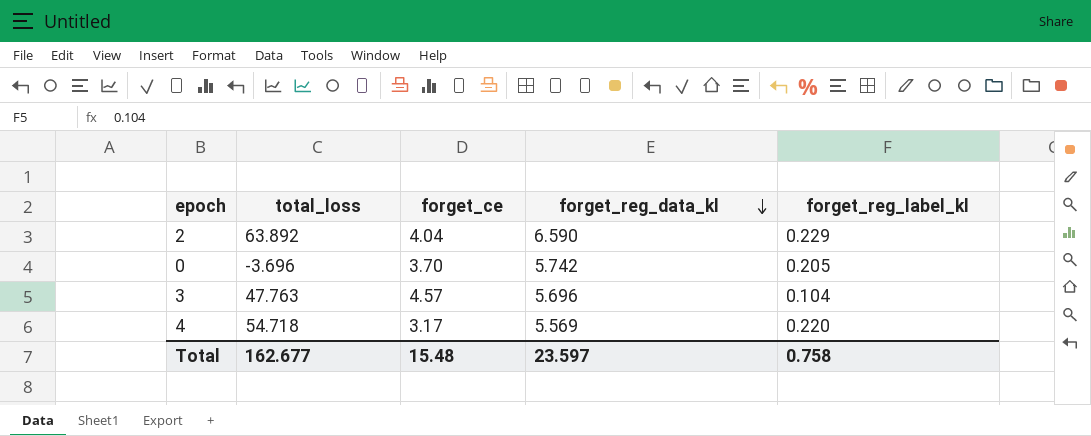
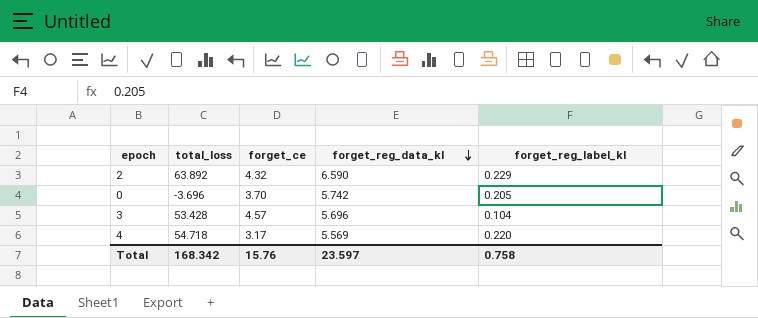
2 | forget_ce: 4.04 -> 4.32
3 | total_loss: 47.763 -> 53.428
Total | total_loss: 162.677 -> 168.342
Total | forget_ce: 15.48 -> 15.76

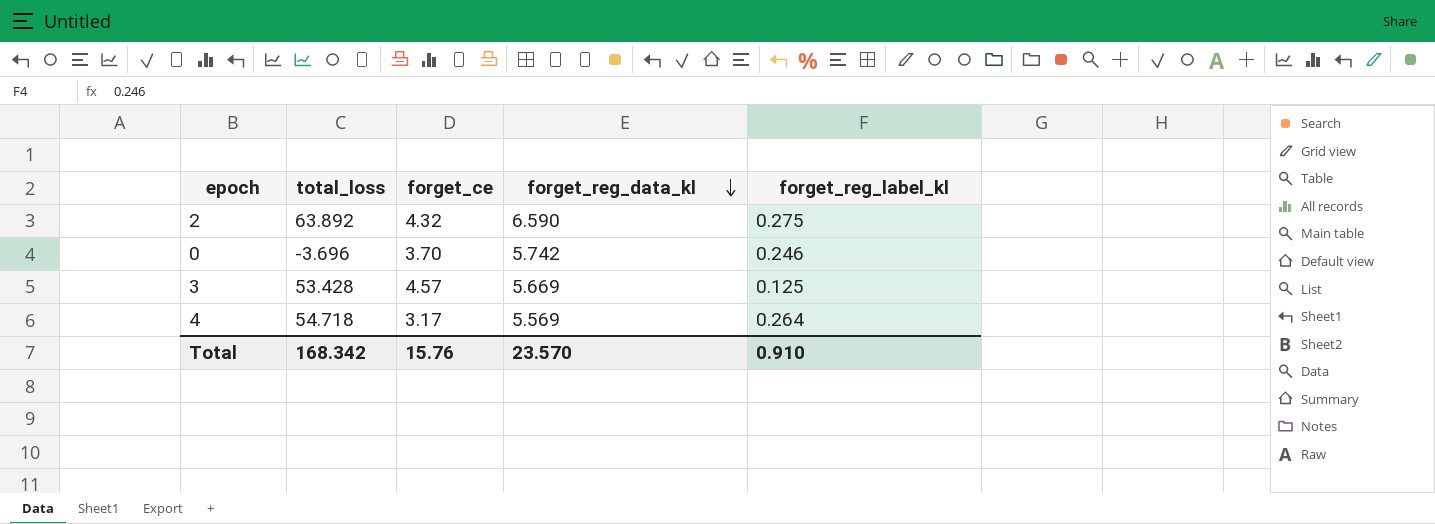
2 | forget_reg_label_kl: 0.229 -> 0.275
0 | forget_reg_label_kl: 0.205 -> 0.246
3 | forget_reg_data_kl: 5.696 -> 5.669
3 | forget_reg_label_kl: 0.104 -> 0.125
4 | forget_reg_label_kl: 0.220 -> 0.264
Total | forget_reg_data_kl: 23.597 -> 23.570
Total | forget_reg_label_kl: 0.758 -> 0.910

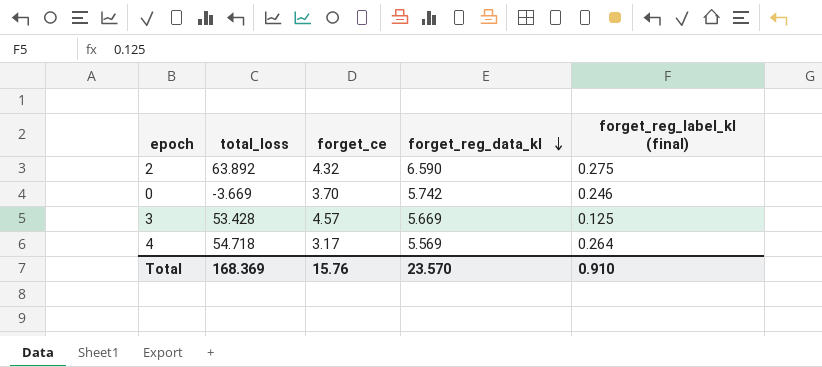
column name: forget_reg_label_kl -> forget_reg_label_kl (final)
0 | total_loss: -3.696 -> -3.669
Total | total_loss: 168.342 -> 168.369

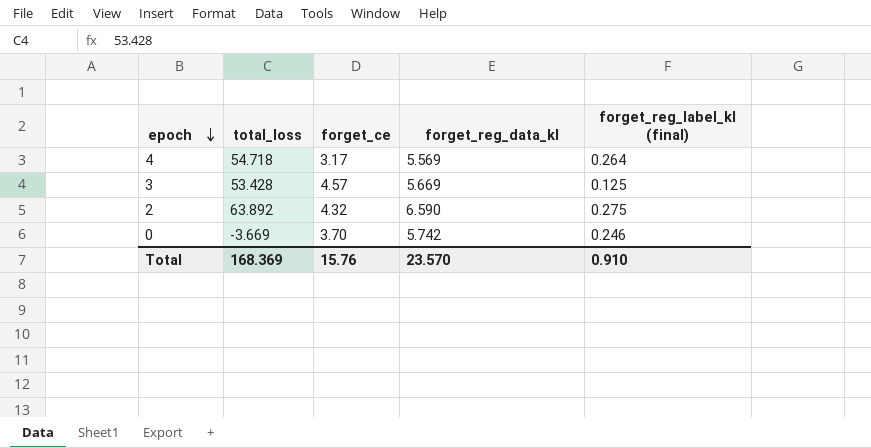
row order: forget_reg_data_kl descending -> epoch descending

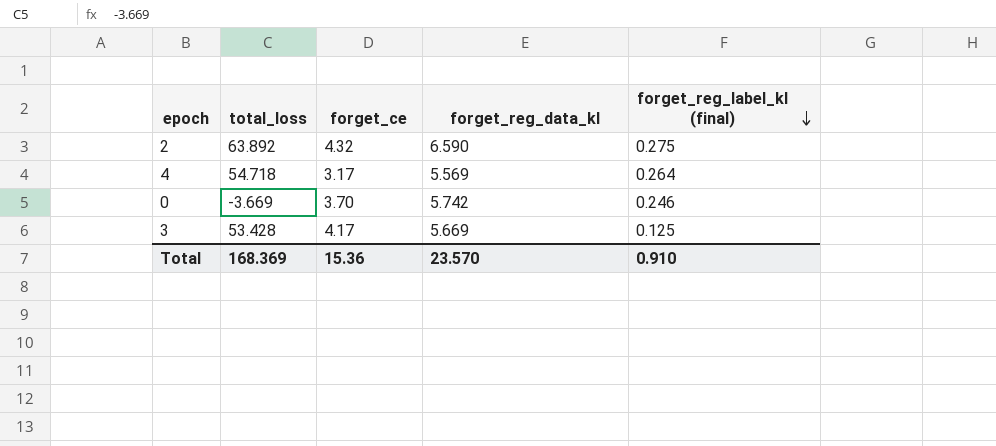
row order: epoch descending -> forget_reg_label_kl (final) descending
3 | forget_ce: 4.57 -> 4.17
Total | forget_ce: 15.76 -> 15.36

